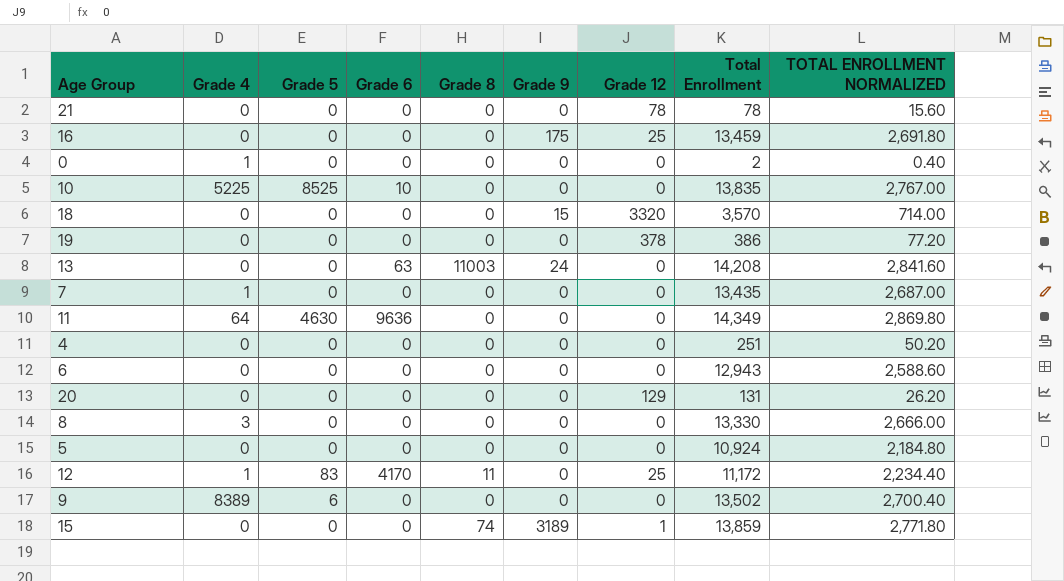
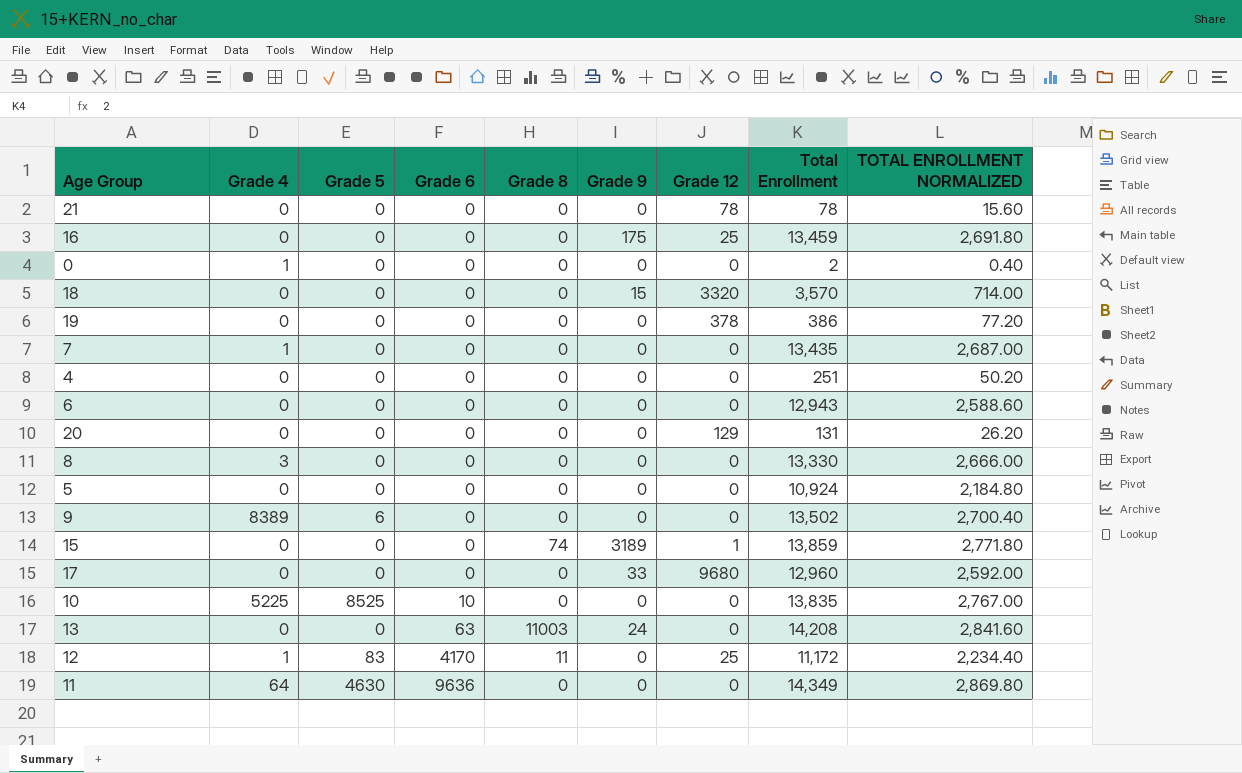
row order: none -> Grade 6 ascending
row 17: none -> 0 | 0 | 0 | 0 | 33 | 9680 | 12,960 | 2,592.00

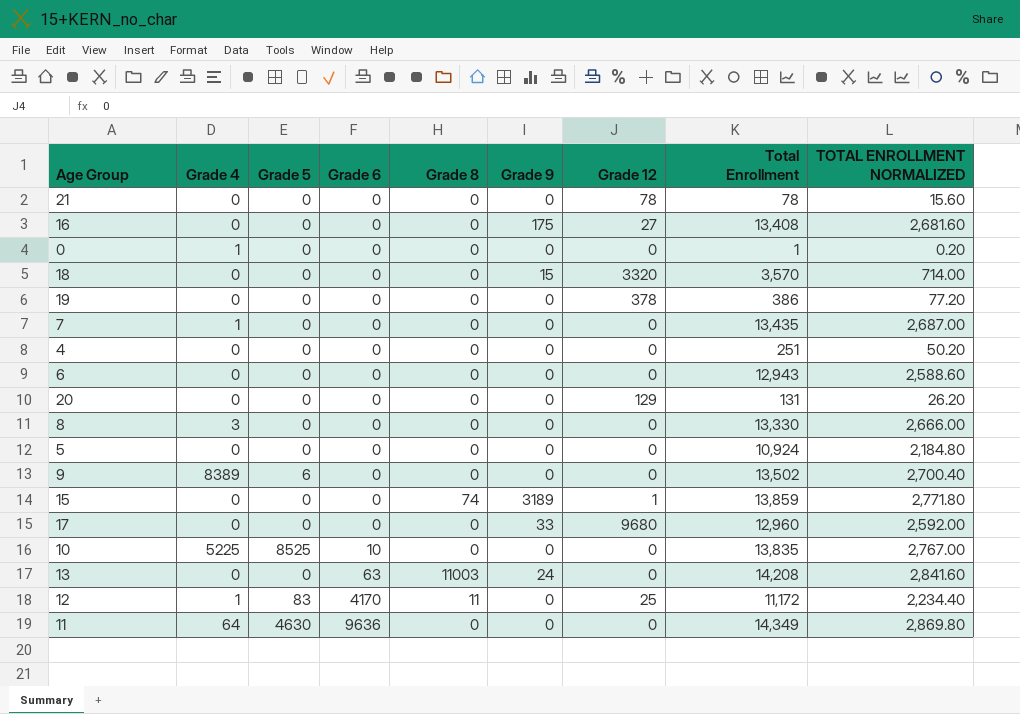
16 | Grade 12: 25 -> 27
16 | Total Enrollment: 13,459 -> 13,408
16 | TOTAL ENROLLMENT NORMALIZED: 2,691.80 -> 2,681.60
0 | Total Enrollment: 2 -> 1
0 | TOTAL ENROLLMENT NORMALIZED: 0.40 -> 0.20

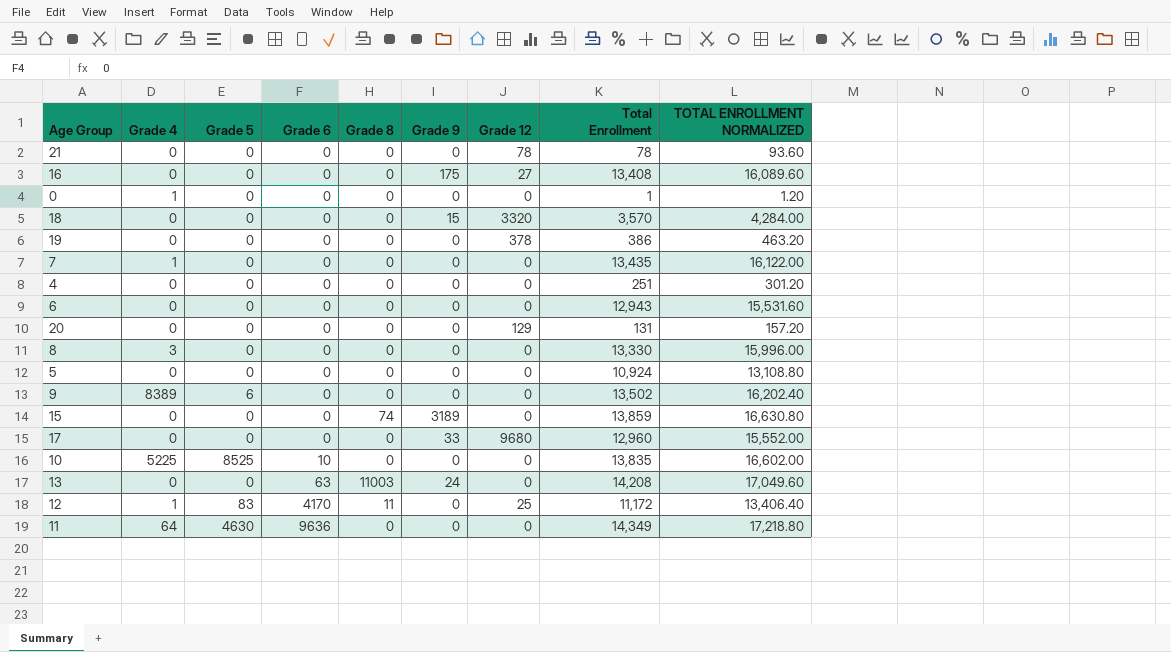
column TOTAL ENROLLMENT NORMALIZED | formula: [Total Enrollment] * 0.2 -> [Total Enrollment] * 1.2
15 | Grade 12: 1 -> 0

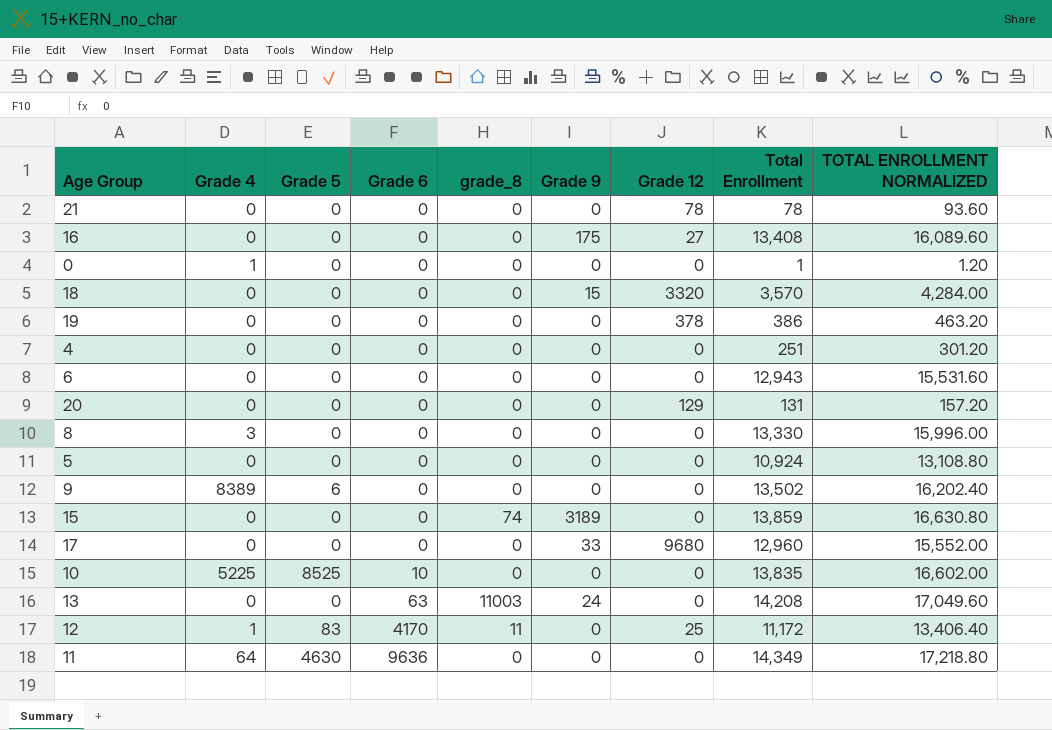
column name: Grade 8 -> grade_8
row 7: 1 | 0 | 0 | 0 | 0 | 0 | 13,435 | 16,122.00 -> none

